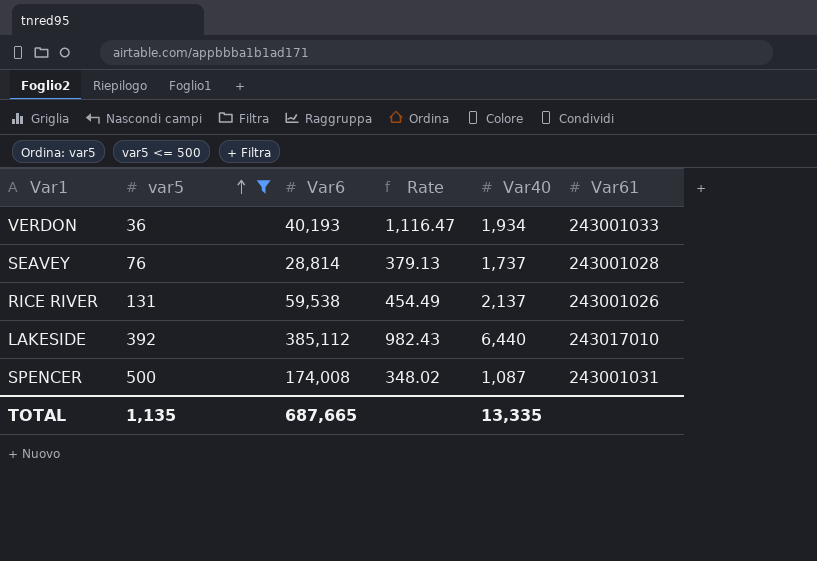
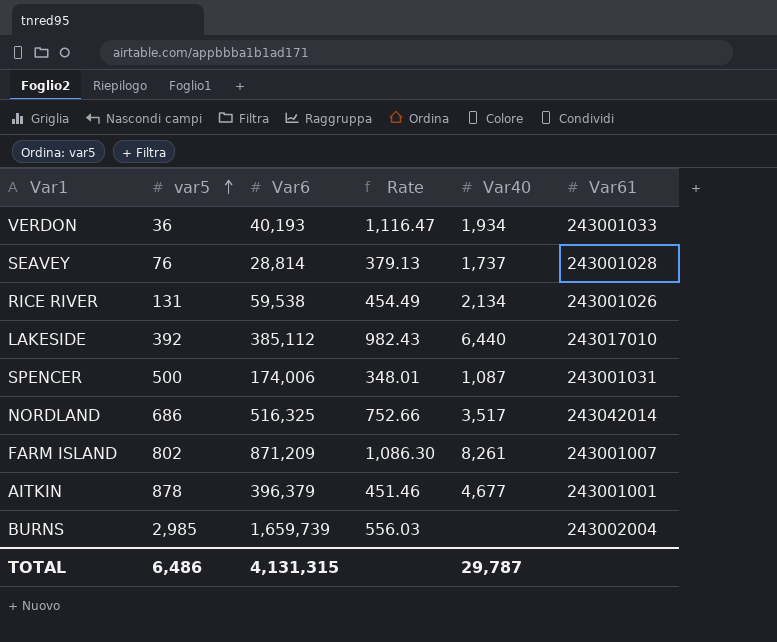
filter: var5 <= 500 -> none
RICE RIVER | Var40: 2,137 -> 2,134
SPENCER | Var6: 174,008 -> 174,006
SPENCER | Rate: 348.02 -> 348.01
TOTAL | var5: 1,135 -> 6,486
TOTAL | Var6: 687,665 -> 4,131,315
TOTAL | Var40: 13,335 -> 29,787

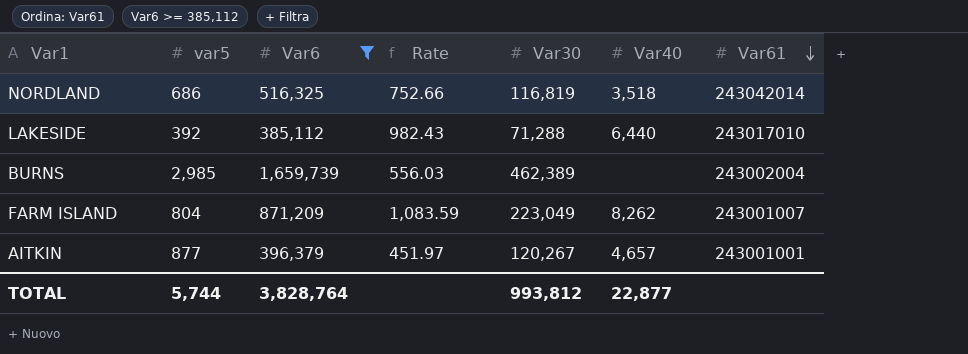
filter: none -> Var6 >= 385,112
row order: var5 ascending -> Var61 descending
column Var30 | position: none -> 5
NORDLAND | Var40: 3,517 -> 3,518
FARM ISLAND | var5: 802 -> 804
FARM ISLAND | Rate: 1,086.30 -> 1,083.59
FARM ISLAND | Var40: 8,261 -> 8,262
AITKIN | var5: 878 -> 877
AITKIN | Rate: 451.46 -> 451.97
AITKIN | Var40: 4,677 -> 4,657
TOTAL | var5: 6,486 -> 5,744
TOTAL | Var6: 4,131,315 -> 3,828,764
TOTAL | Var40: 29,787 -> 22,877

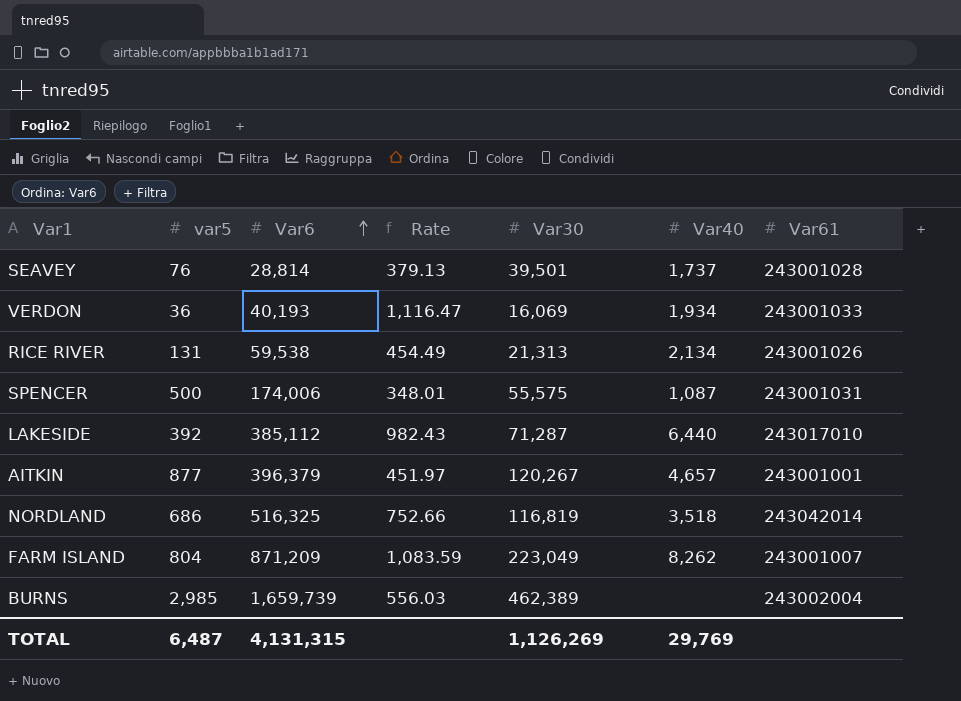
filter: Var6 >= 385,112 -> none
row order: Var61 descending -> Var6 ascending
LAKESIDE | Var30: 71,288 -> 71,287
TOTAL | var5: 5,744 -> 6,487
TOTAL | Var6: 3,828,764 -> 4,131,315
TOTAL | Var30: 993,812 -> 1,126,269
TOTAL | Var40: 22,877 -> 29,769

